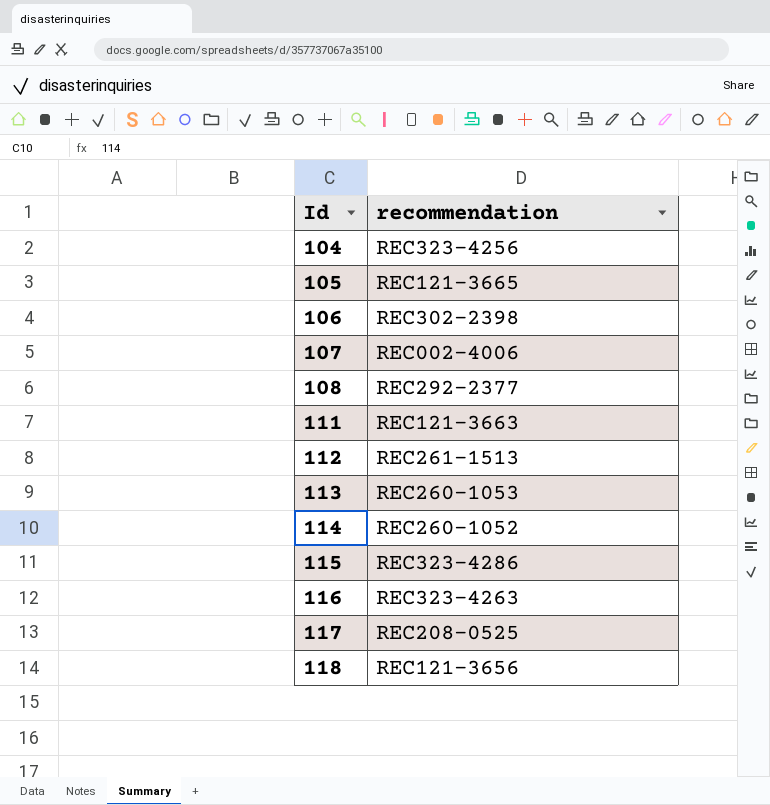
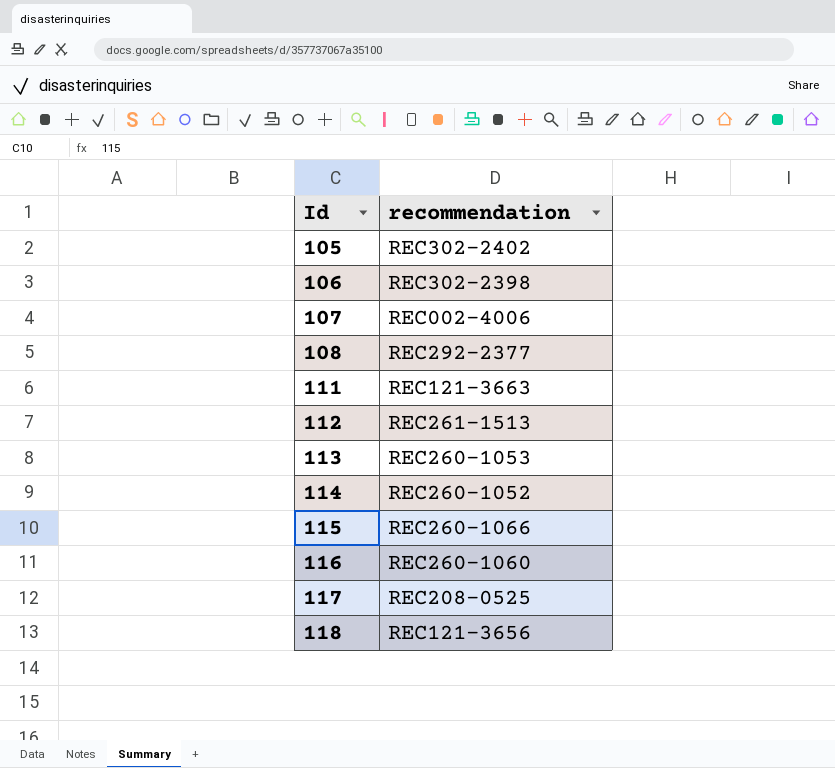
row 104: REC323-4256 -> none
105 | recommendation: REC121-3665 -> REC302-2402
115 | recommendation: REC323-4286 -> REC260-1066
116 | recommendation: REC323-4263 -> REC260-1060

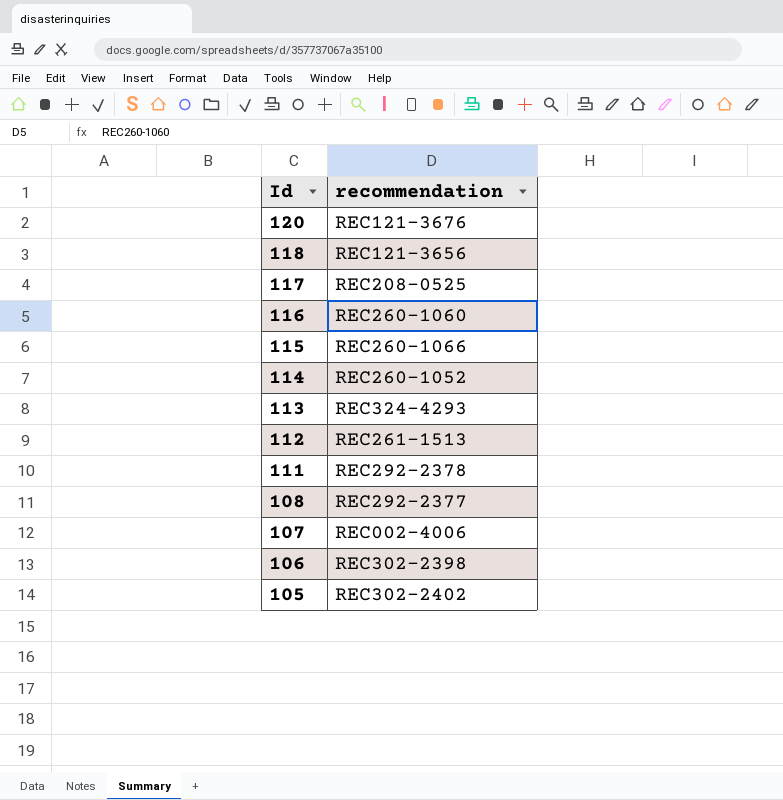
row order: Id ascending -> Id descending
row 120: none -> REC121-3676
113 | recommendation: REC260-1053 -> REC324-4293
111 | recommendation: REC121-3663 -> REC292-2378

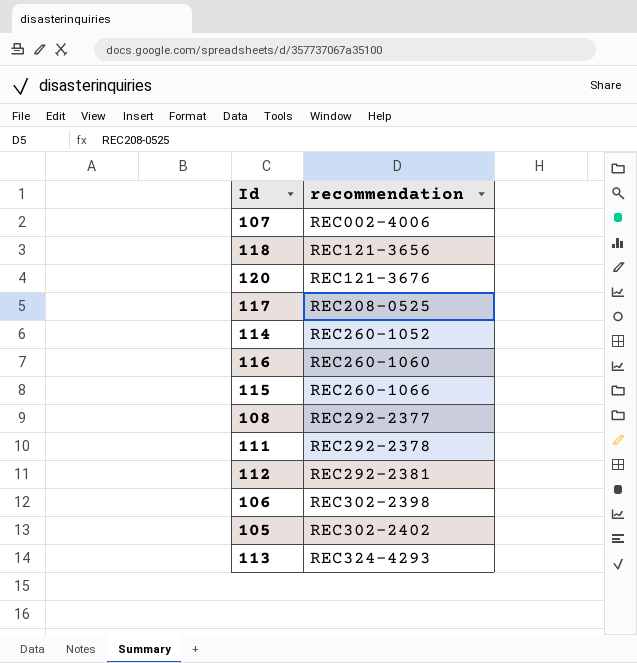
row order: Id descending -> recommendation ascending
112 | recommendation: REC261-1513 -> REC292-2381

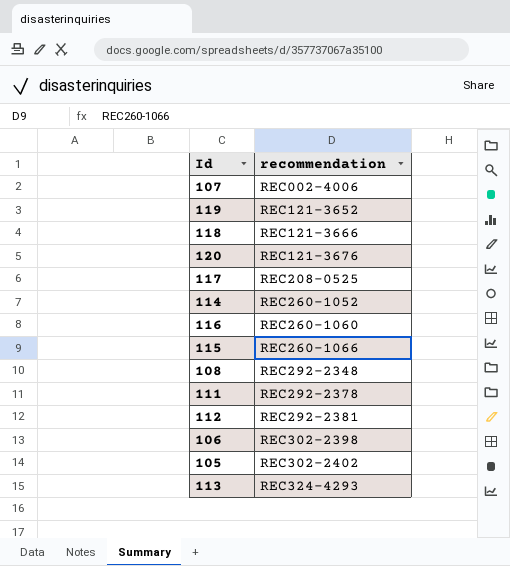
row 119: none -> REC121-3652
118 | recommendation: REC121-3656 -> REC121-3666
108 | recommendation: REC292-2377 -> REC292-2348

